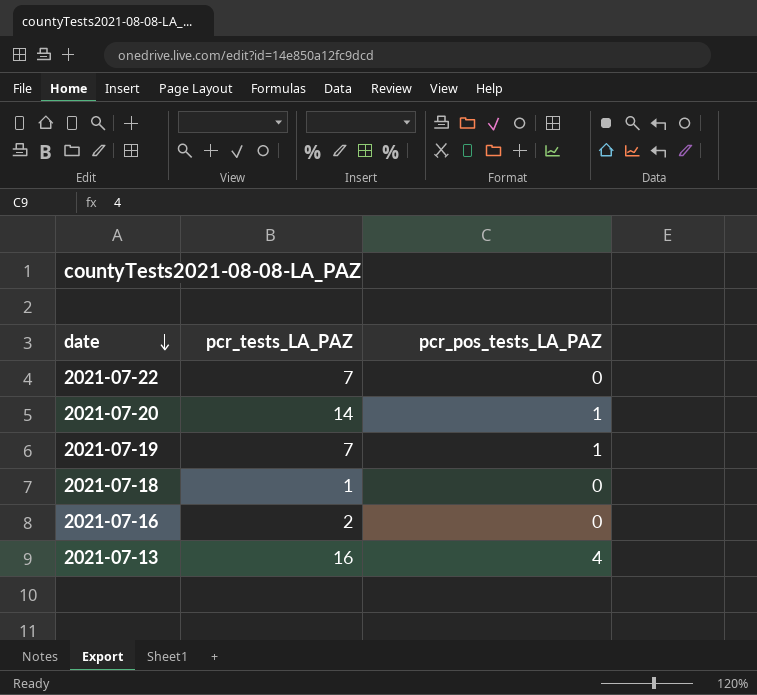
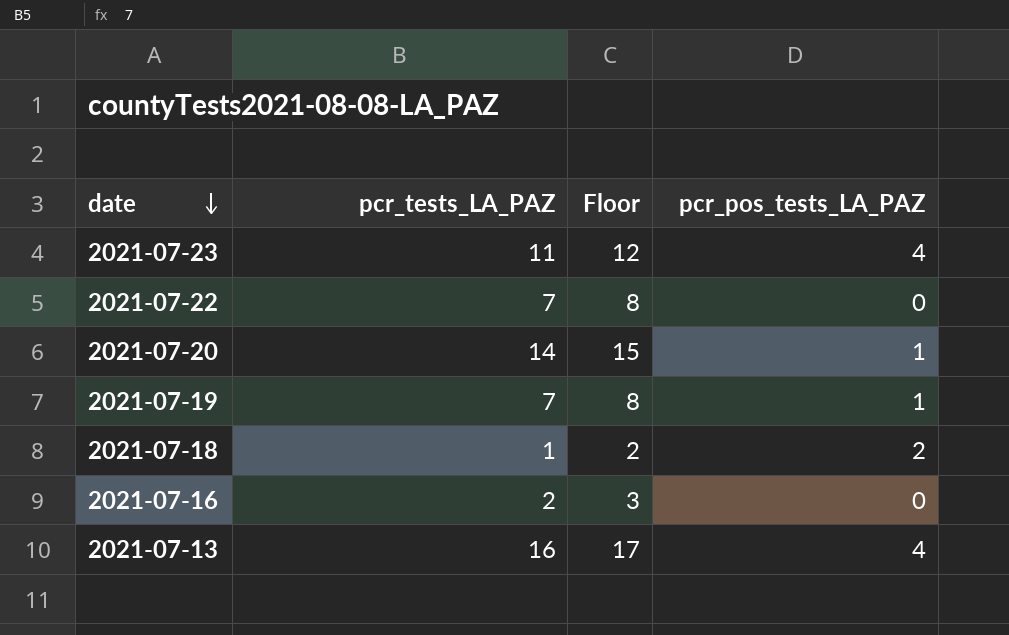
column Floor | formula: none -> [pcr_tests_LA_PAZ] + 1
row 2021-07-23: none -> 11 | 12 | 4
2021-07-18 | pcr_pos_tests_LA_PAZ: 0 -> 2

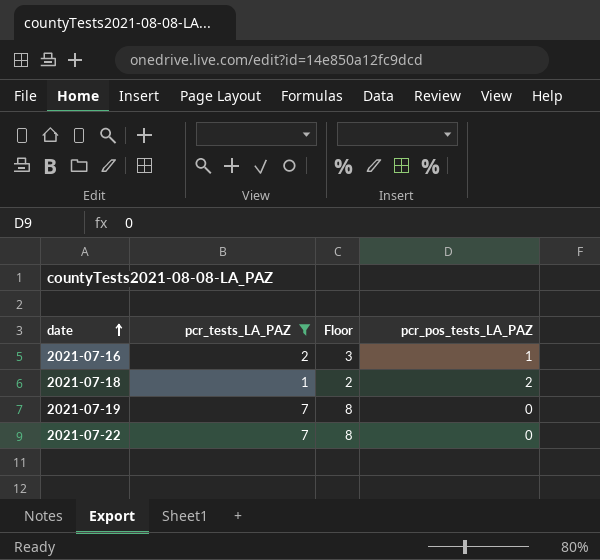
filter: none -> pcr_tests_LA_PAZ <= 7
row order: date descending -> date ascending
2021-07-16 | pcr_pos_tests_LA_PAZ: 0 -> 1
2021-07-19 | pcr_pos_tests_LA_PAZ: 1 -> 0

